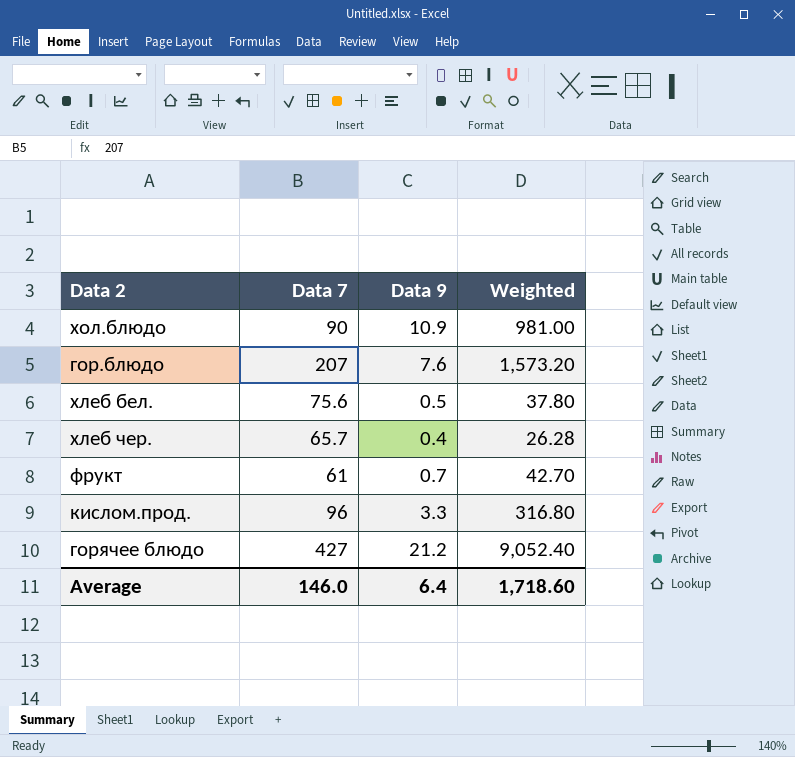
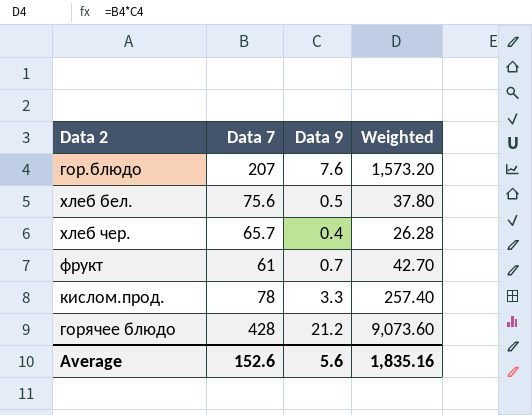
row хол.блюдо: 90 | 10.9 | 981.00 -> none
кислом.прод. | Data 7: 96 -> 78
кислом.прод. | Weighted: 316.80 -> 257.40
горячее блюдо | Data 7: 427 -> 428
горячее блюдо | Weighted: 9,052.40 -> 9,073.60
Average | Data 7: 146.0 -> 152.6
Average | Data 9: 6.4 -> 5.6
Average | Weighted: 1,718.60 -> 1,835.16

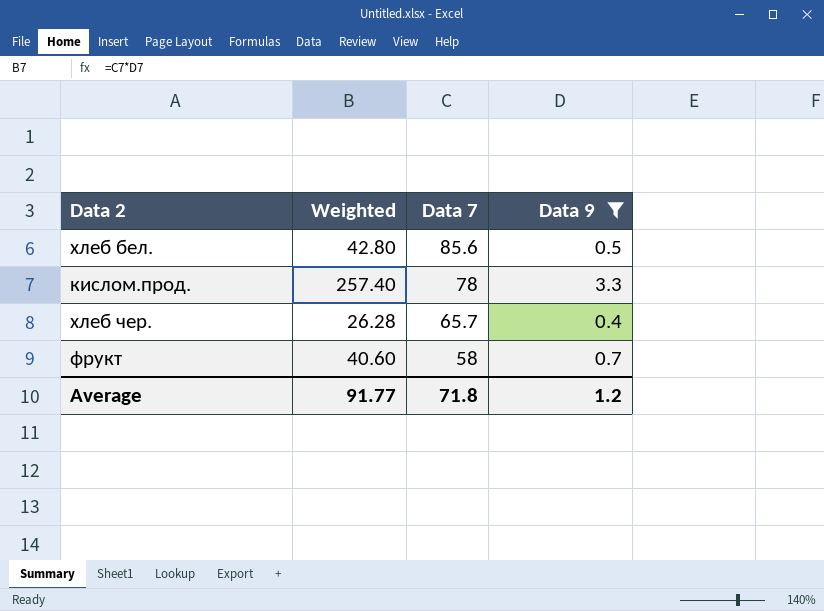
filter: none -> Data 9 <= 3.3
row order: none -> Data 7 descending
column Weighted | position: 4 -> 2
хлеб бел. | Weighted: 37.80 -> 42.80
хлеб бел. | Data 7: 75.6 -> 85.6
фрукт | Weighted: 42.70 -> 40.60
фрукт | Data 7: 61 -> 58
Average | Weighted: 1,835.16 -> 91.77
Average | Data 7: 152.6 -> 71.8
Average | Data 9: 5.6 -> 1.2

